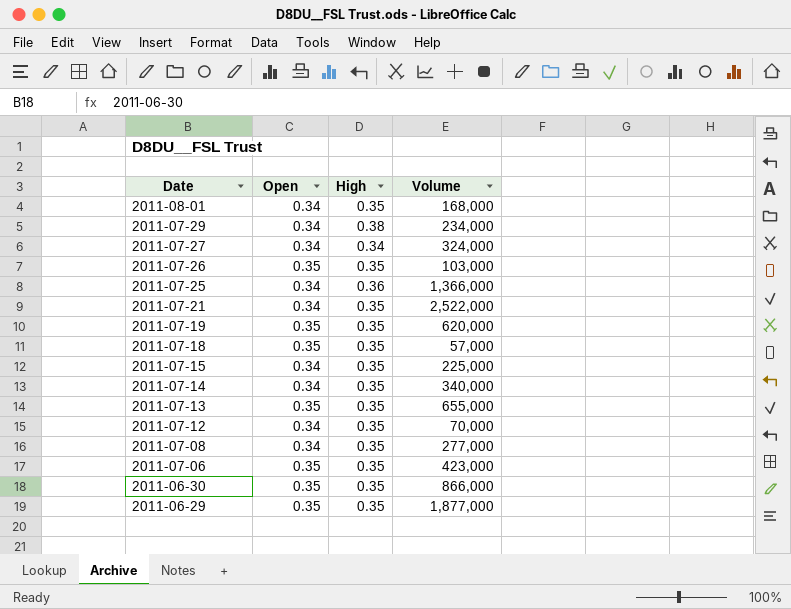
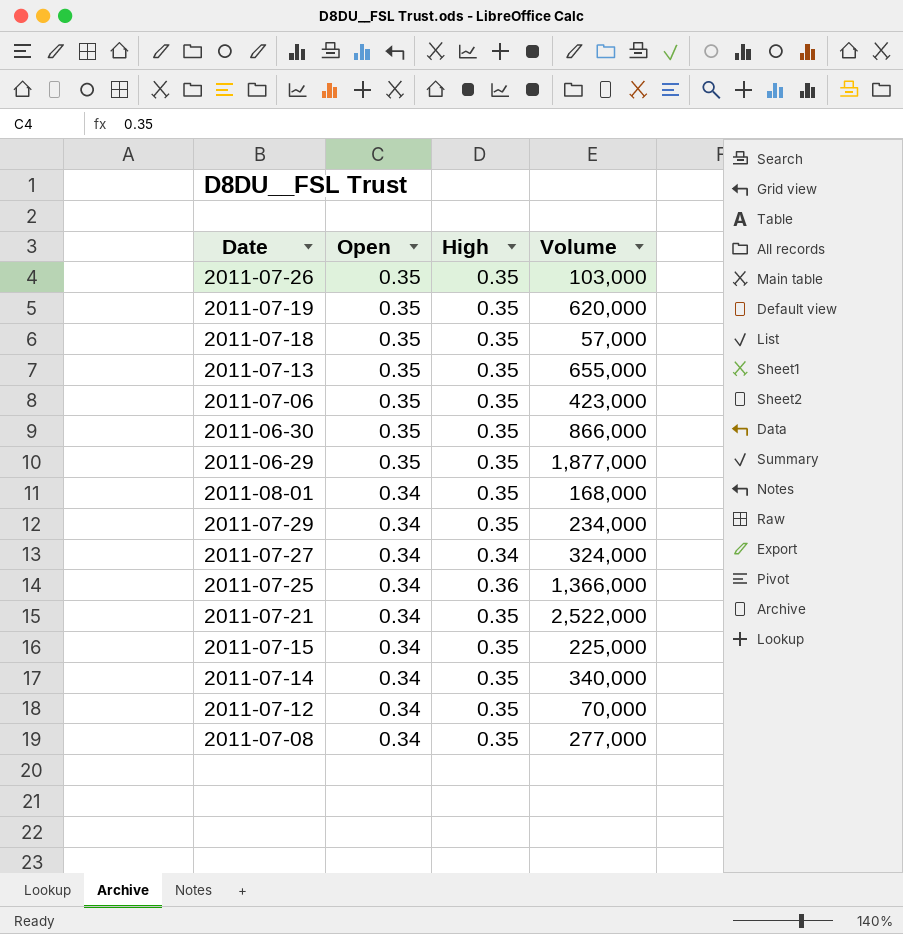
row order: Date descending -> Open descending
2011-07-29 | High: 0.38 -> 0.35

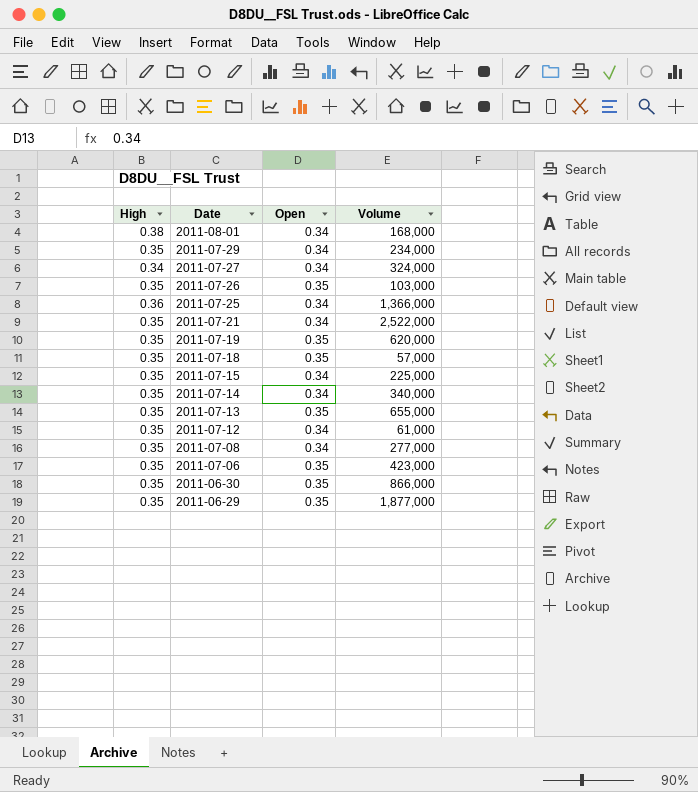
row order: Open descending -> Date descending
column High | position: 3 -> 1
2011-08-01 | High: 0.35 -> 0.38
2011-07-12 | Volume: 70,000 -> 61,000

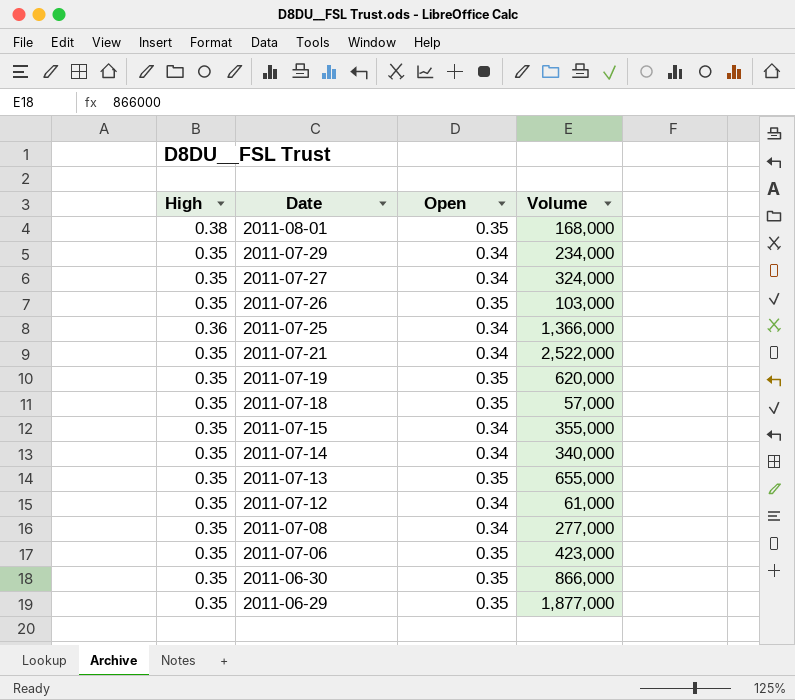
2011-08-01 | Open: 0.34 -> 0.35
2011-07-27 | High: 0.34 -> 0.35
2011-07-15 | Volume: 225,000 -> 355,000

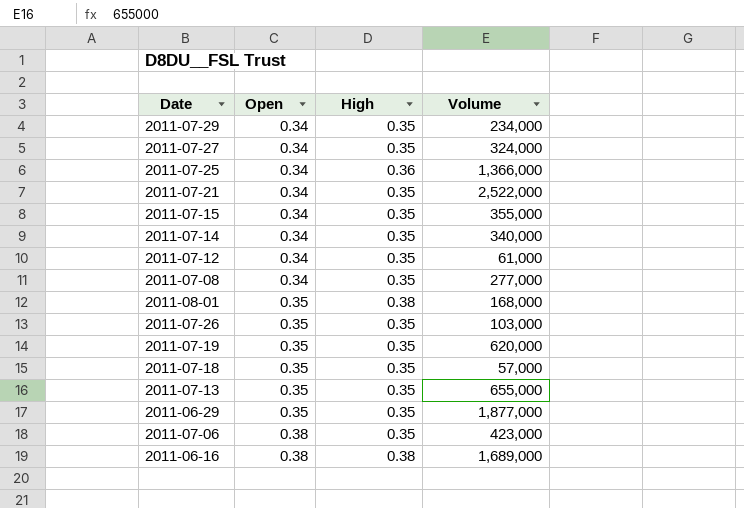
row order: Date descending -> Open ascending
column High | position: 1 -> 3
row 2011-06-30: 0.35 | 0.35 | 866,000 -> none
2011-07-06 | Open: 0.35 -> 0.38
row 2011-06-16: none -> 0.38 | 0.38 | 1,689,000

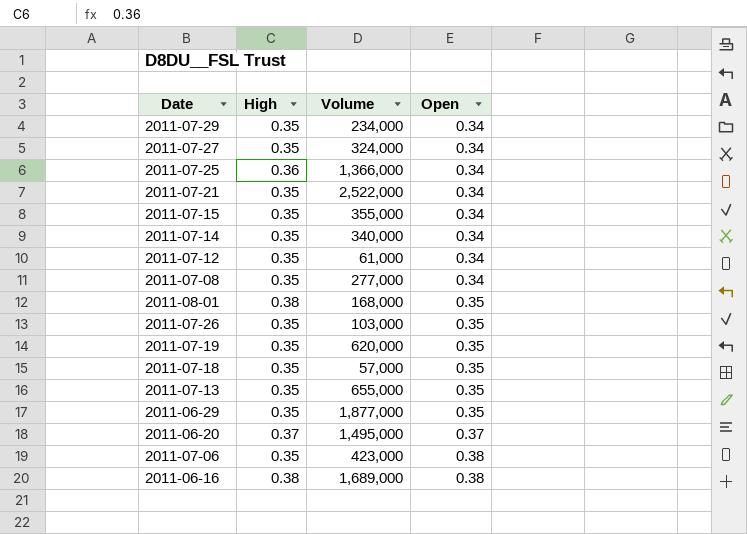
column Open | position: 2 -> 4
row 2011-06-20: none -> 0.37 | 1,495,000 | 0.37

